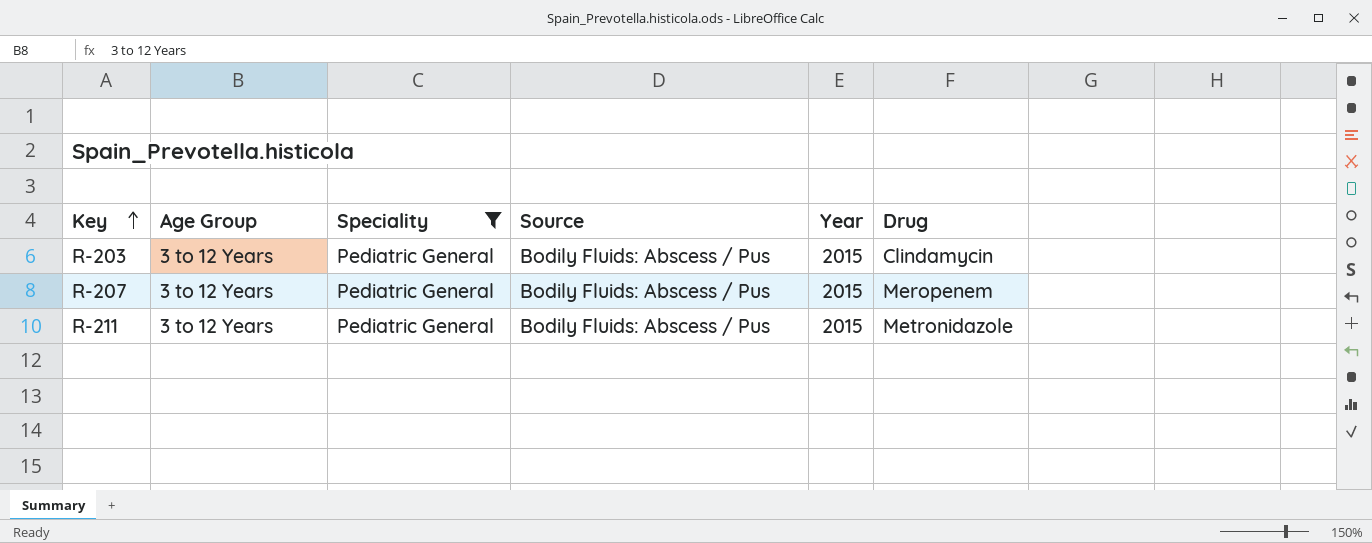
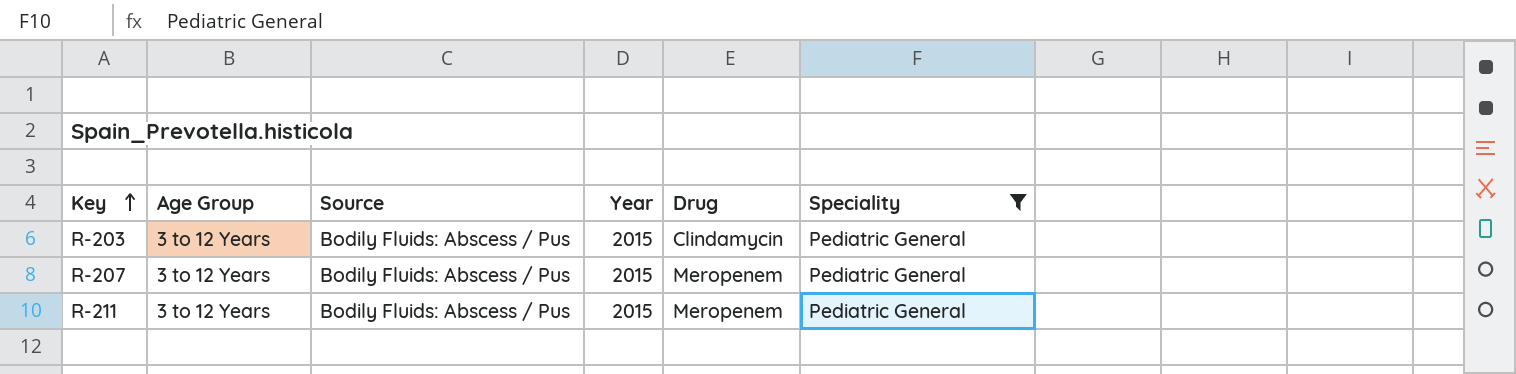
column Speciality | position: 3 -> 6
R-211 | Drug: Metronidazole -> Meropenem

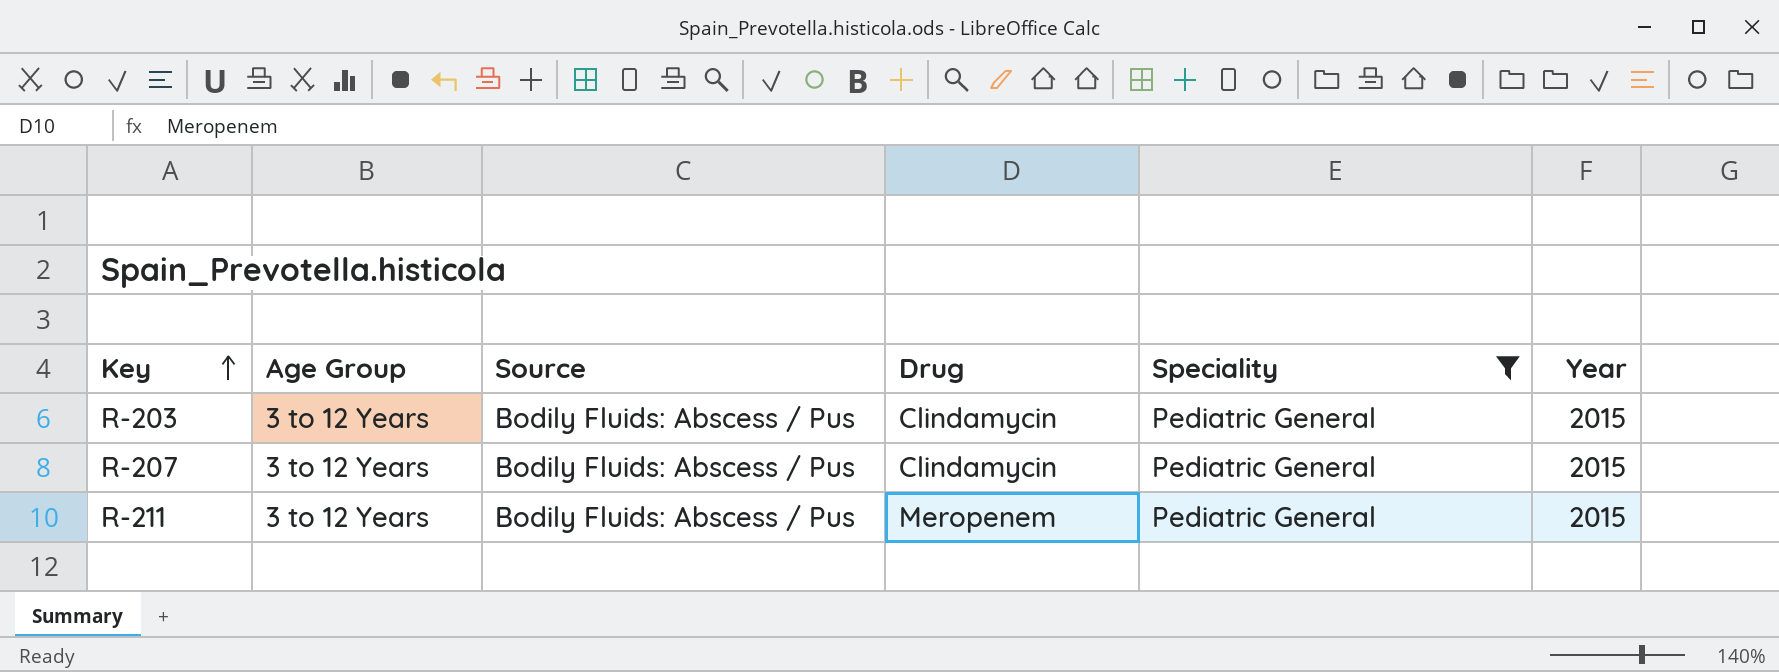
column Year | position: 4 -> 6
R-207 | Drug: Meropenem -> Clindamycin

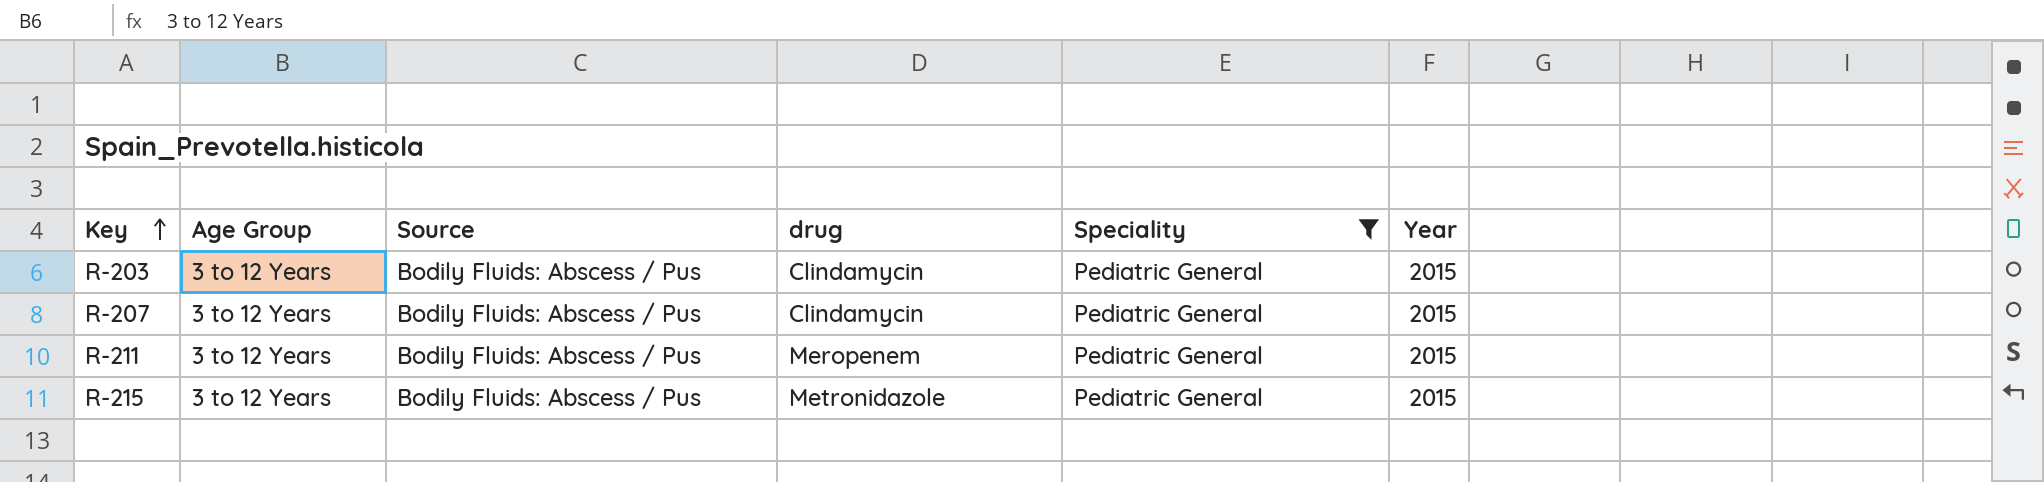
column name: Drug -> drug
row R-215: none -> 3 to 12 Years | Bodily Fluids: Abscess / Pus | Metronidazole | Pediatric General | 2015

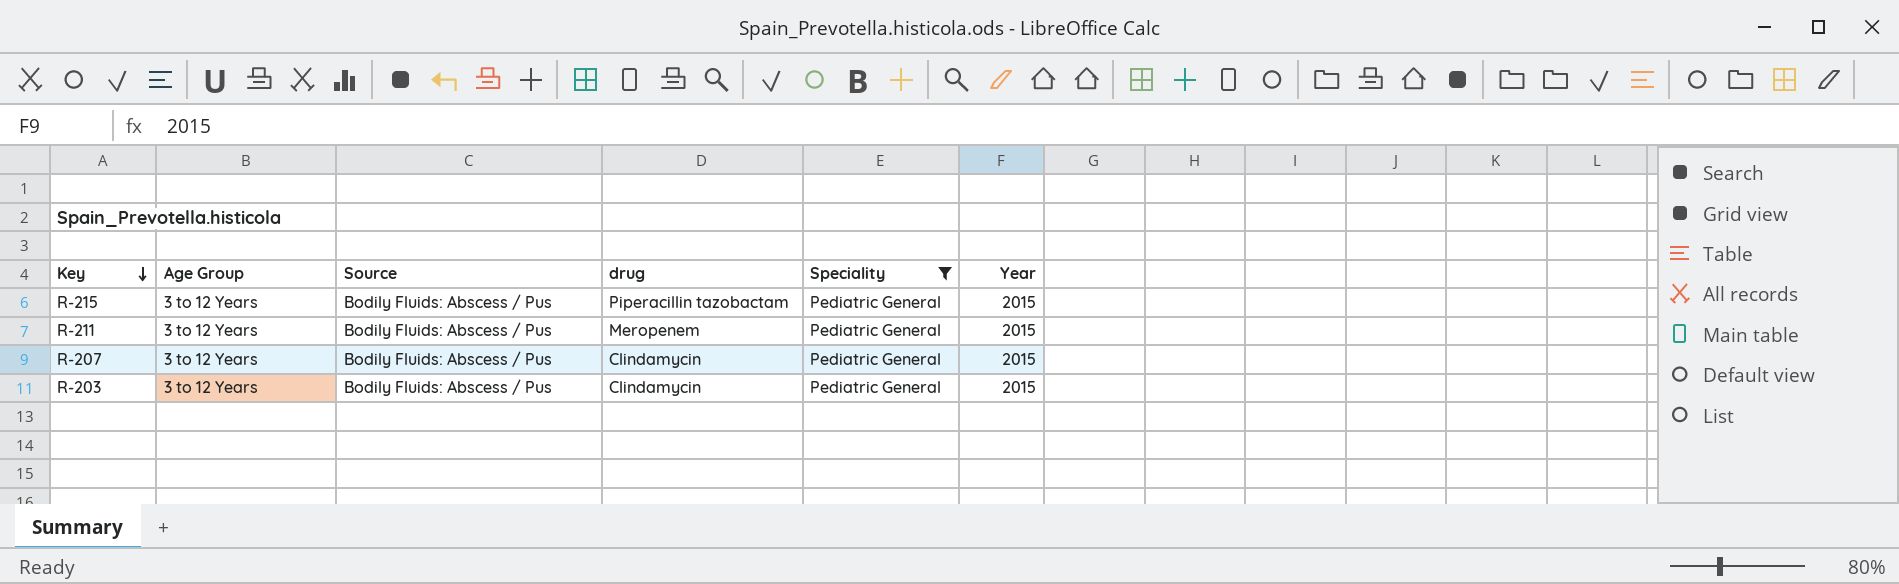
row order: Key ascending -> Key descending
R-215 | drug: Metronidazole -> Piperacillin tazobactam

